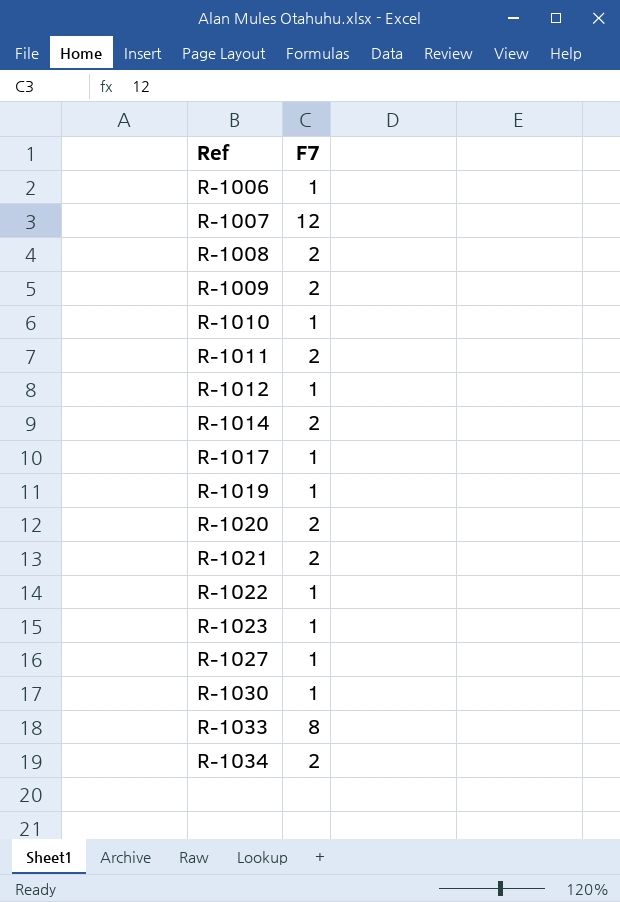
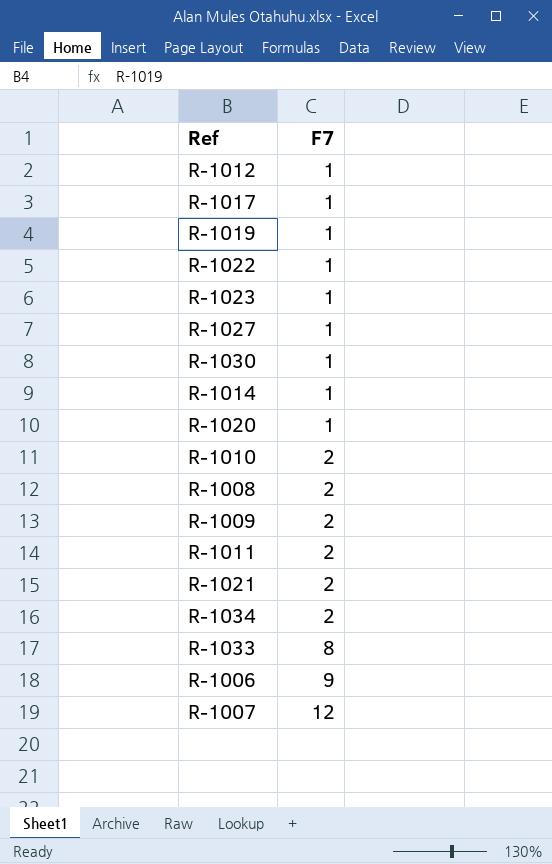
row order: Ref ascending -> F7 ascending
R-1014 | F7: 2 -> 1
R-1020 | F7: 2 -> 1
R-1010 | F7: 1 -> 2
R-1006 | F7: 1 -> 9

